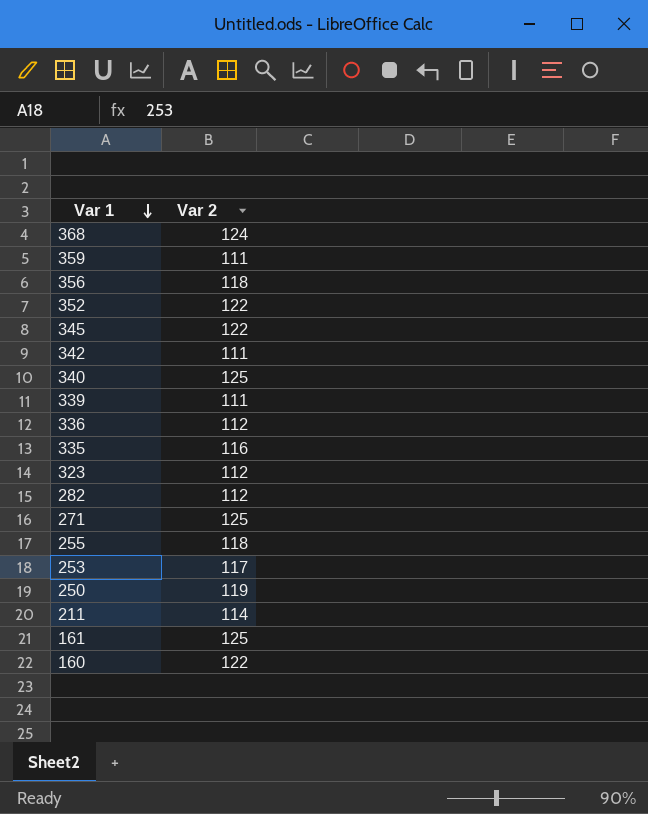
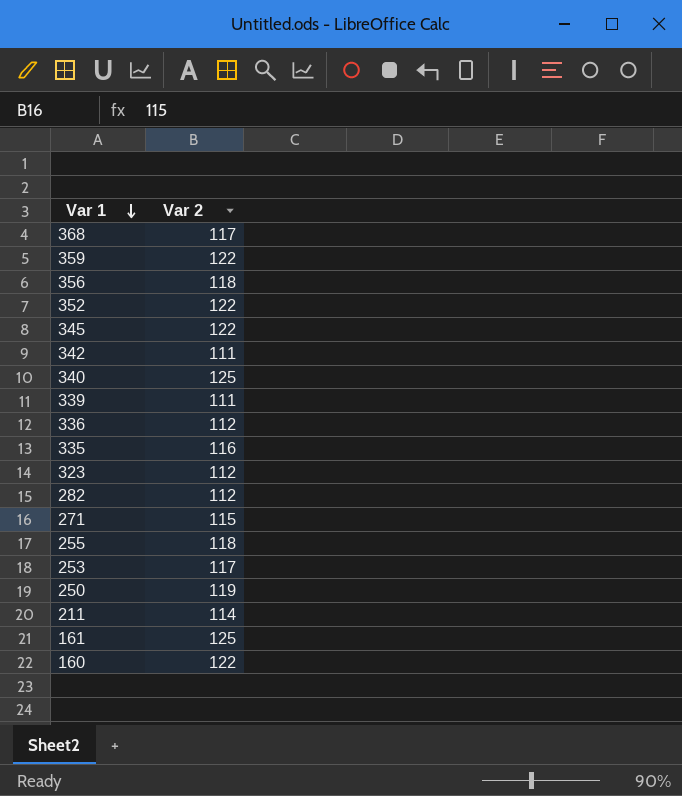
368 | Var 2: 124 -> 117
359 | Var 2: 111 -> 122
271 | Var 2: 125 -> 115

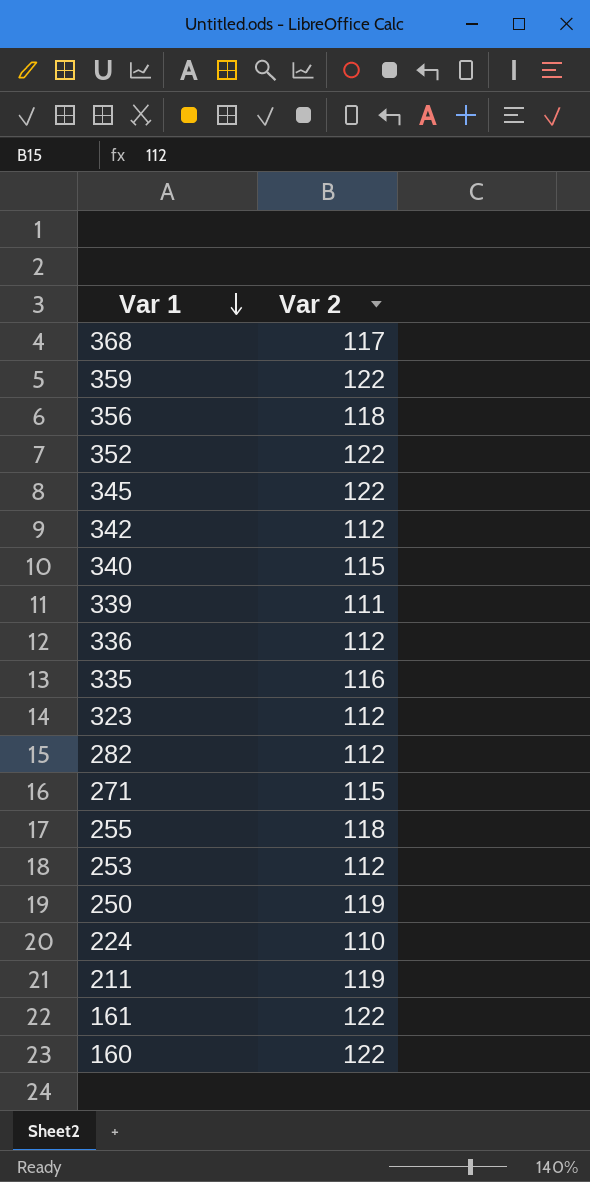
342 | Var 2: 111 -> 112
340 | Var 2: 125 -> 115
253 | Var 2: 117 -> 112
row 224: none -> 110
211 | Var 2: 114 -> 119
161 | Var 2: 125 -> 122

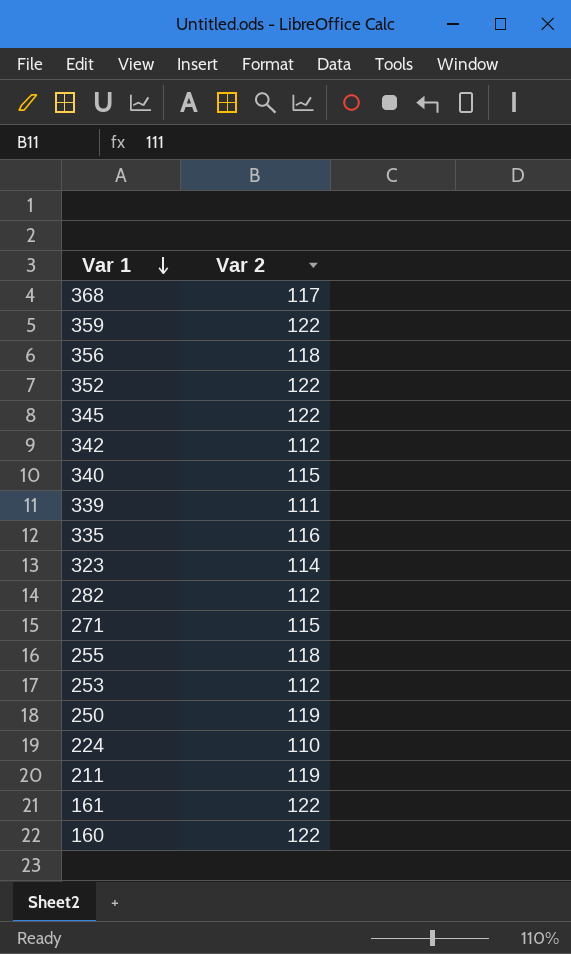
row 336: 112 -> none
323 | Var 2: 112 -> 114

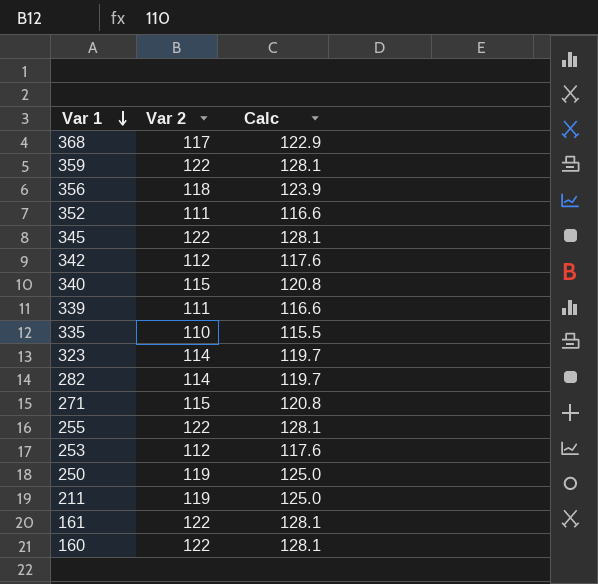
column Calc | formula: none -> [Var 2] * 1.05
row 224: 110 -> none
352 | Var 2: 122 -> 111
335 | Var 2: 116 -> 110
282 | Var 2: 112 -> 114
255 | Var 2: 118 -> 122

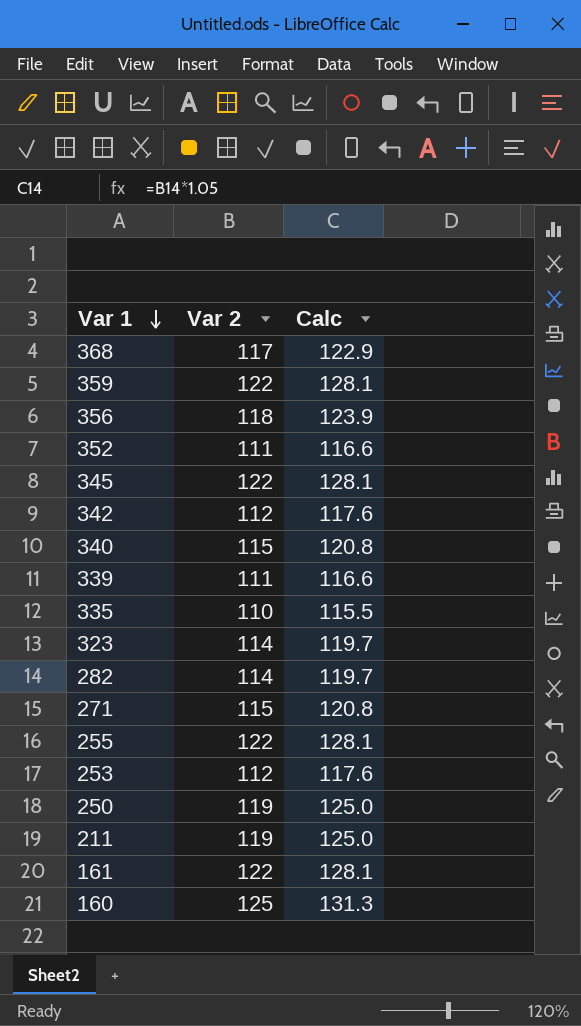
160 | Var 2: 122 -> 125
160 | Calc: 128.1 -> 131.3

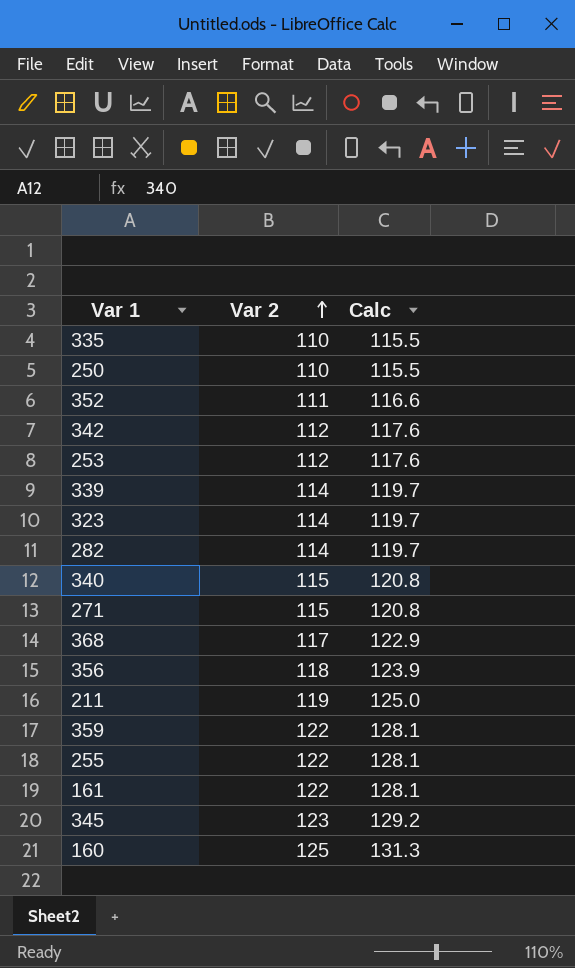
row order: Var 1 descending -> Var 2 ascending
250 | Var 2: 119 -> 110
250 | Calc: 125.0 -> 115.5
339 | Var 2: 111 -> 114
339 | Calc: 116.6 -> 119.7
345 | Var 2: 122 -> 123
345 | Calc: 128.1 -> 129.2

